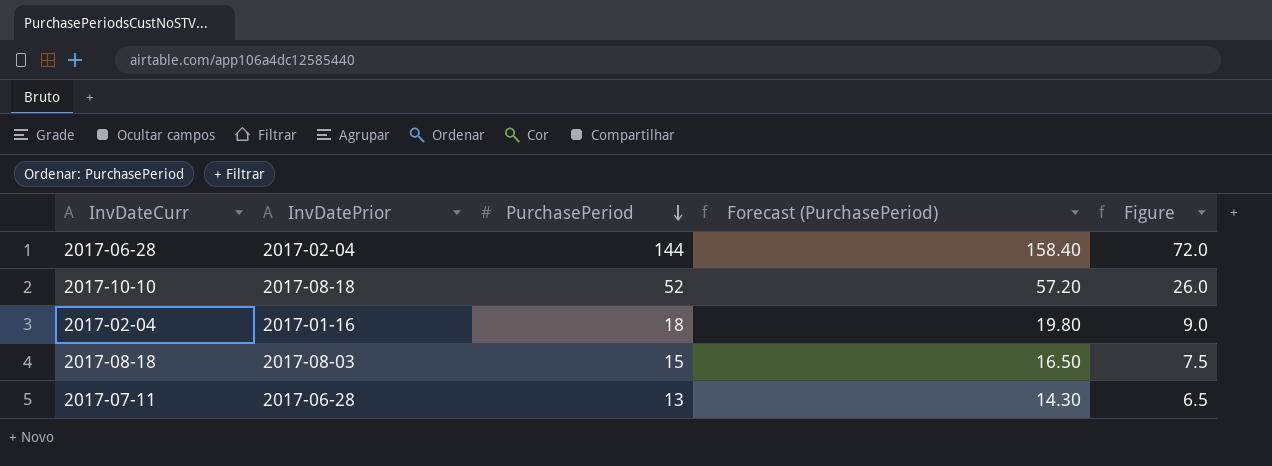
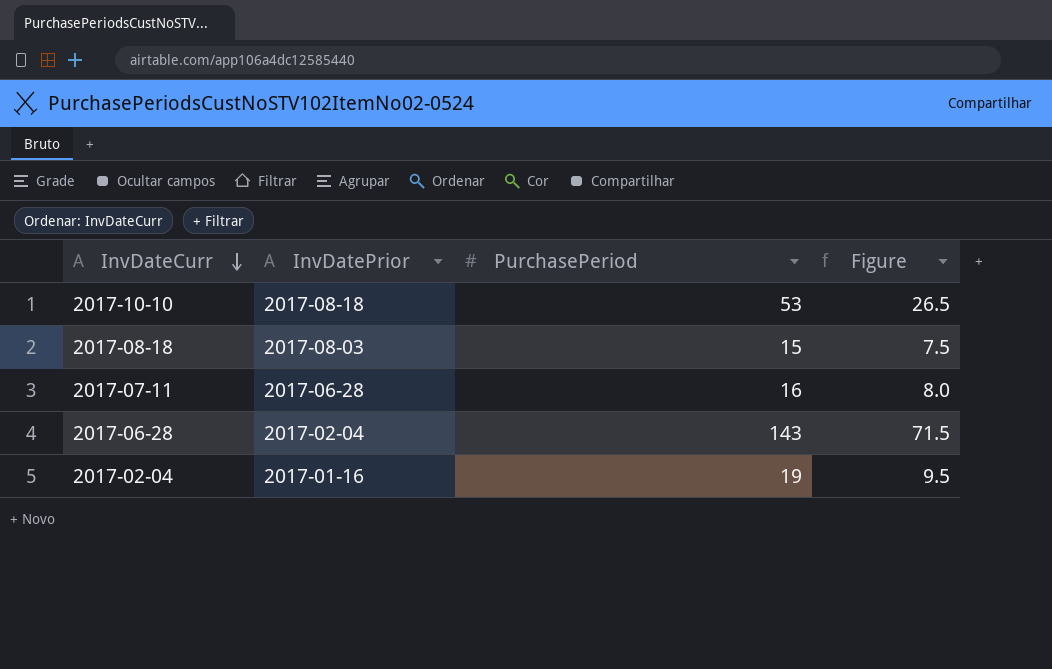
row order: PurchasePeriod descending -> InvDateCurr descending
column Forecast (PurchasePeriod) | formula: [PurchasePeriod] * 1.1 -> none
2017-10-10 | PurchasePeriod: 52 -> 53
2017-10-10 | Figure: 26.0 -> 26.5
2017-07-11 | PurchasePeriod: 13 -> 16
2017-07-11 | Figure: 6.5 -> 8.0
2017-06-28 | PurchasePeriod: 144 -> 143
2017-06-28 | Figure: 72.0 -> 71.5
2017-02-04 | PurchasePeriod: 18 -> 19
2017-02-04 | Figure: 9.0 -> 9.5

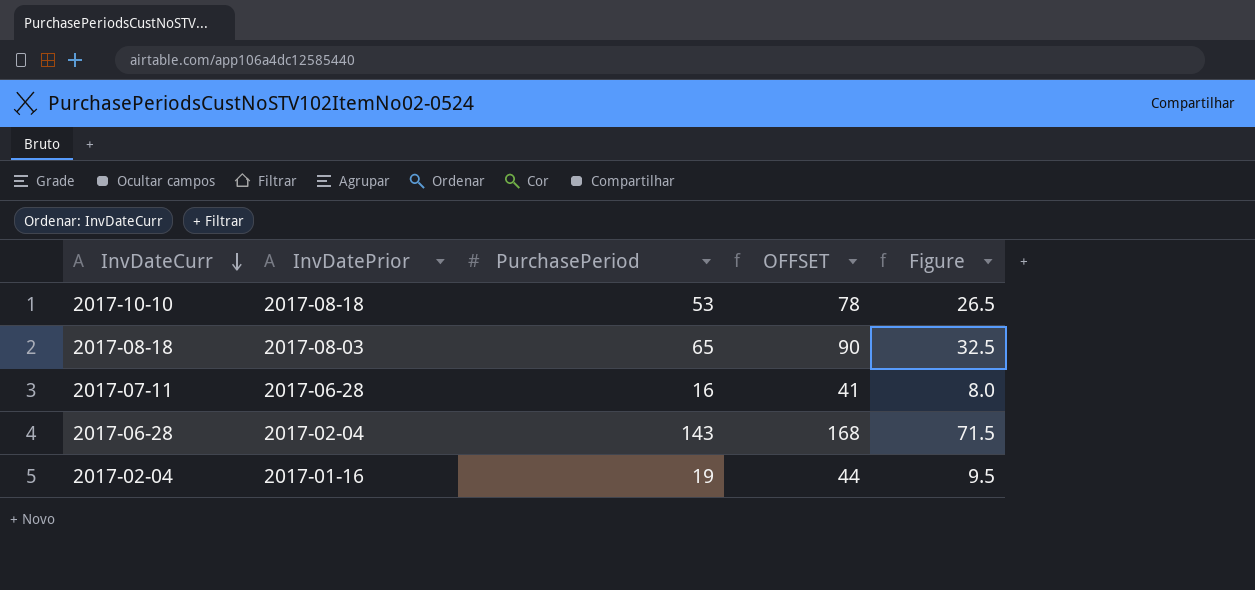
column OFFSET | formula: none -> [PurchasePeriod] + 25
2017-08-18 | PurchasePeriod: 15 -> 65
2017-08-18 | Figure: 7.5 -> 32.5

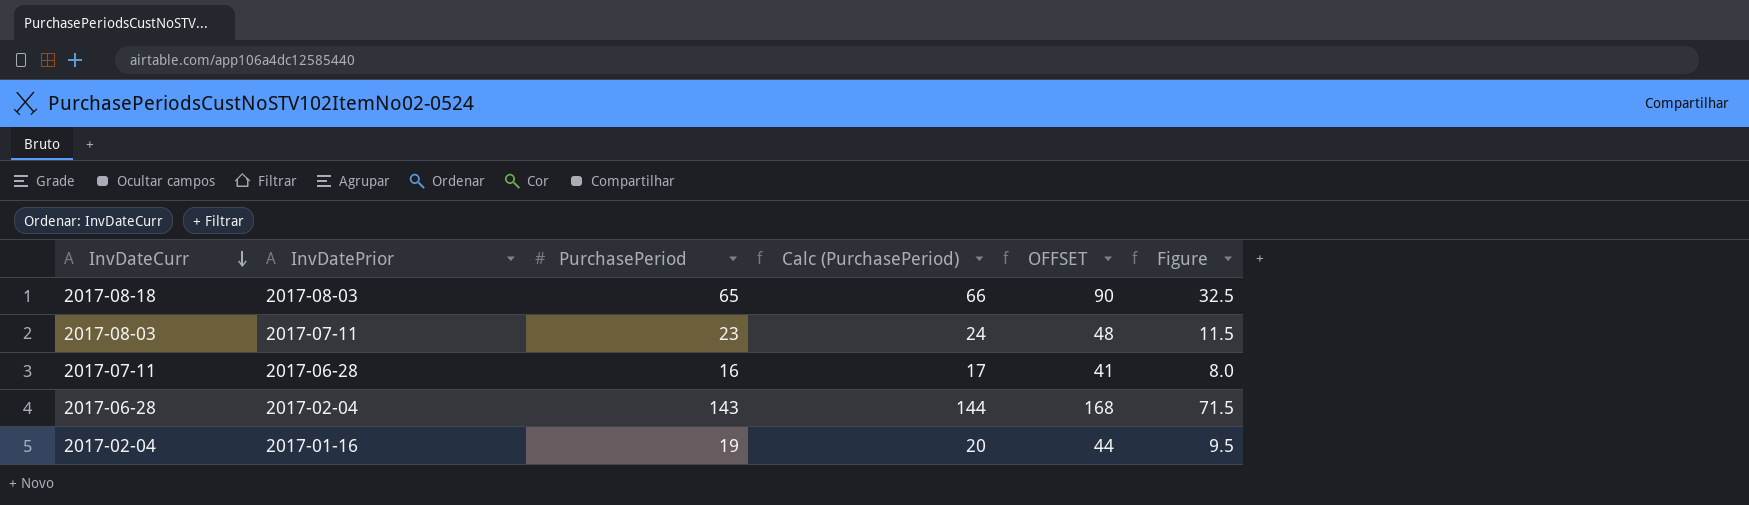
column Calc (PurchasePeriod) | formula: none -> [PurchasePeriod] + 1
row 2017-10-10: 2017-08-18 | 53 | 78 | 26.5 -> none
row 2017-08-03: none -> 2017-07-11 | 23 | 24 | 48 | 11.5

